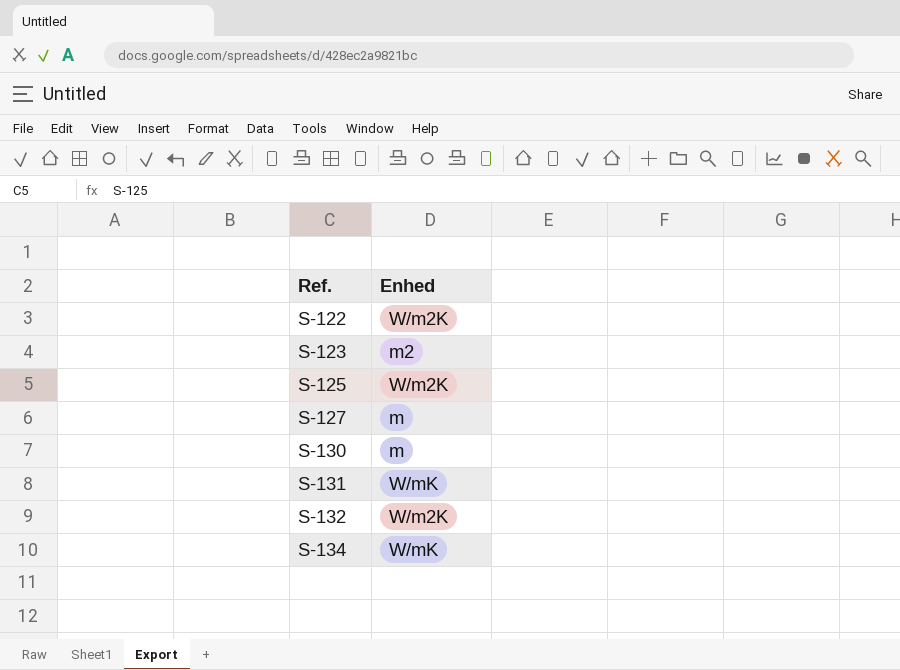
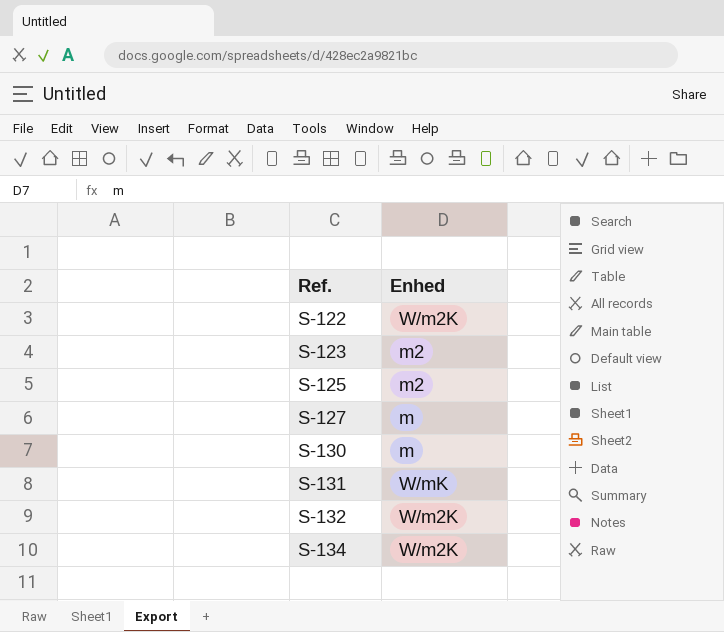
S-125 | Enhed: W/m2K -> m2
S-134 | Enhed: W/mK -> W/m2K

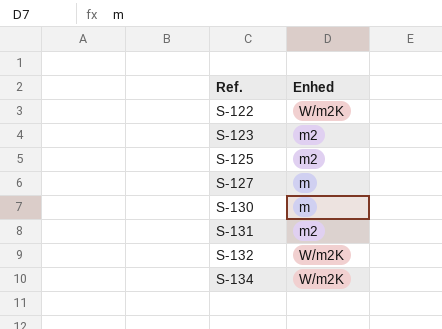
S-131 | Enhed: W/mK -> m2

